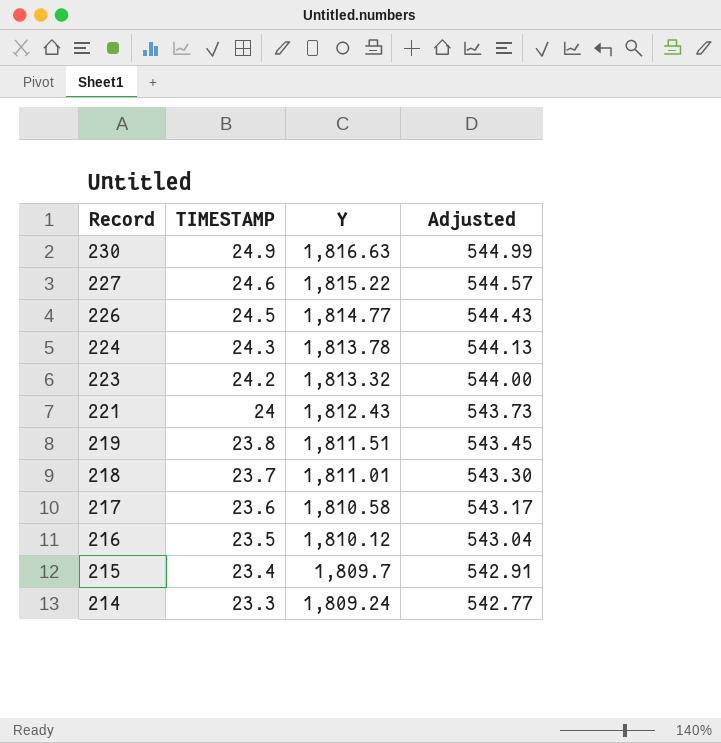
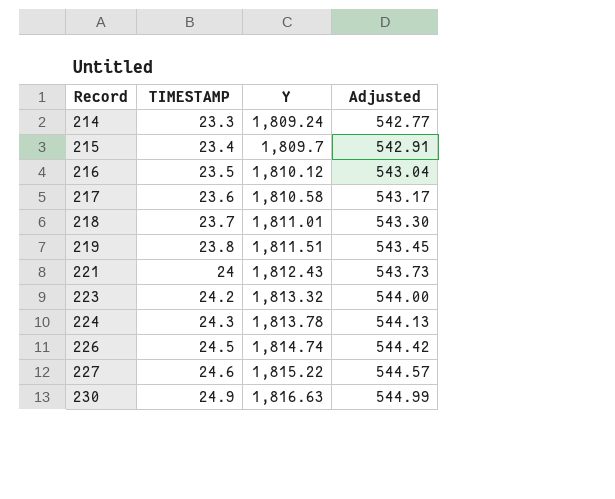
row order: Record descending -> Record ascending
226 | Y: 1,814.77 -> 1,814.74
226 | Adjusted: 544.43 -> 544.42

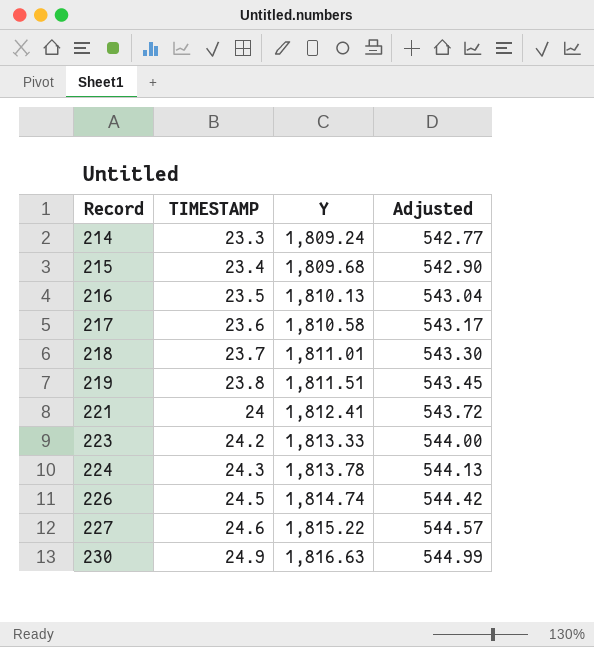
215 | Y: 1,809.7 -> 1,809.68
215 | Adjusted: 542.91 -> 542.90
216 | Y: 1,810.12 -> 1,810.13
221 | Y: 1,812.43 -> 1,812.41
221 | Adjusted: 543.73 -> 543.72
223 | Y: 1,813.32 -> 1,813.33

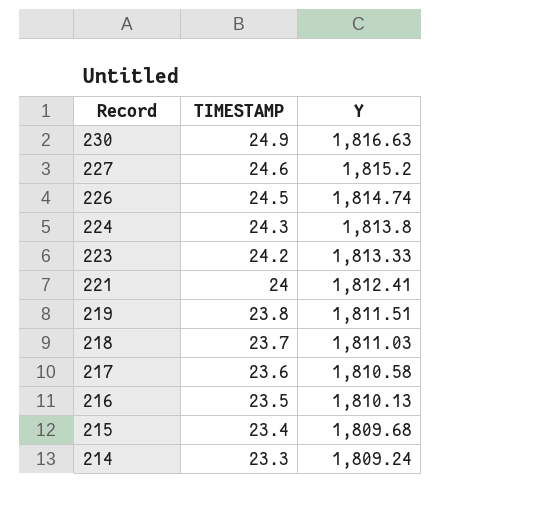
row order: Record ascending -> Record descending
column Adjusted | formula: [Y] * 0.3 -> none
227 | Y: 1,815.22 -> 1,815.2
224 | Y: 1,813.78 -> 1,813.8
218 | Y: 1,811.01 -> 1,811.03

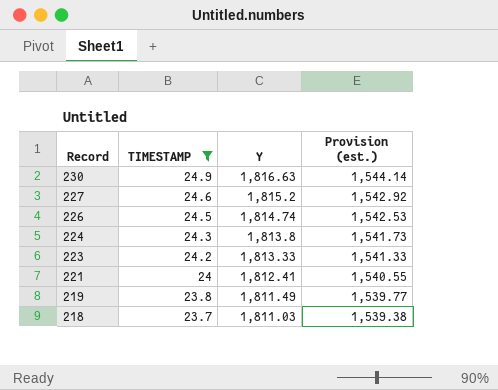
filter: none -> TIMESTAMP >= 23.7
column Provision (est.) | formula: none -> [Y] * 0.85
219 | Y: 1,811.51 -> 1,811.49

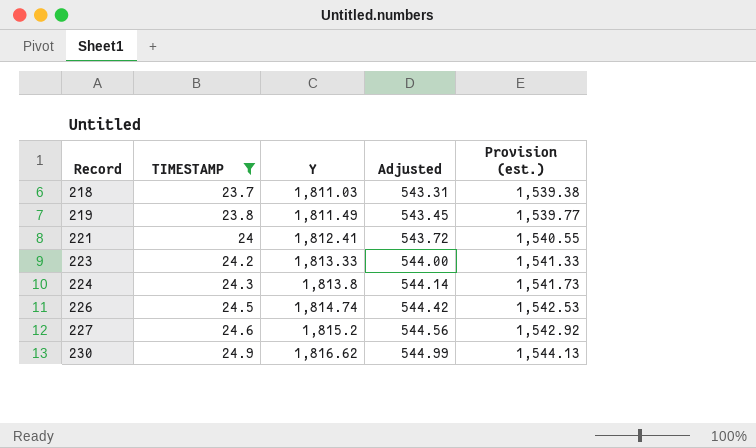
row order: Record descending -> Record ascending
column Adjusted | formula: none -> [Y] * 0.3
230 | Y: 1,816.63 -> 1,816.62
230 | Provision (est.): 1,544.14 -> 1,544.13

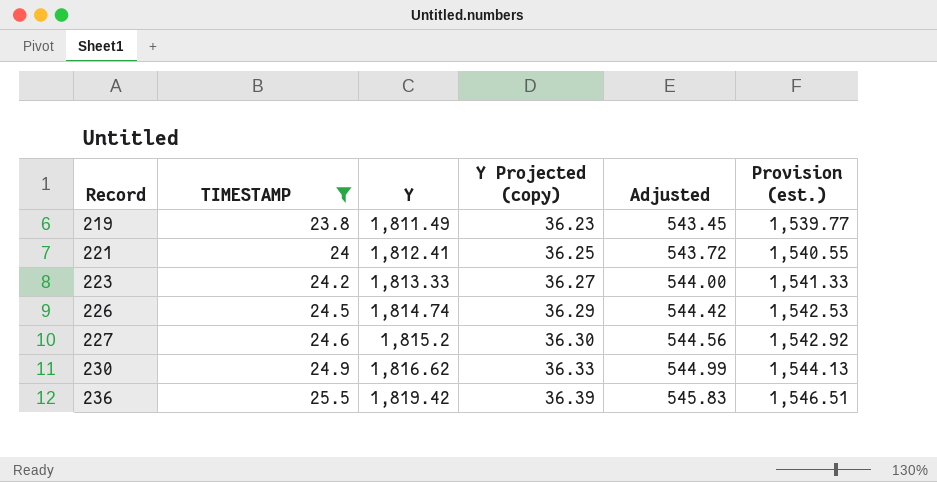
column Y Projected (copy) | formula: none -> [Y] * 0.02
row 218: 23.7 | 1,811.03 | 543.31 | 1,539.38 -> none
row 224: 24.3 | 1,813.8 | 544.14 | 1,541.73 -> none
row 236: none -> 25.5 | 1,819.42 | 36.39 | 545.83 | 1,546.51

